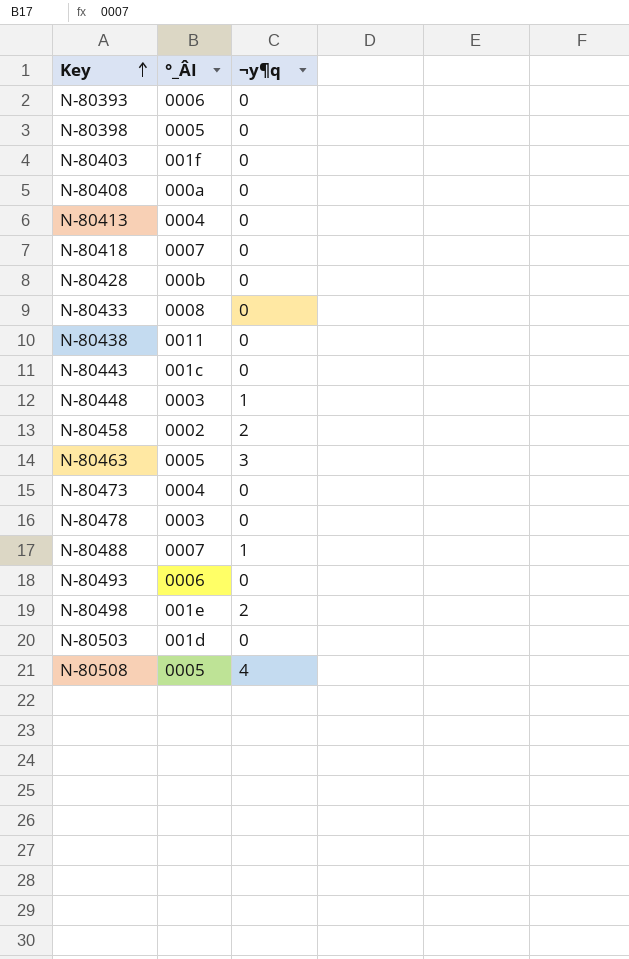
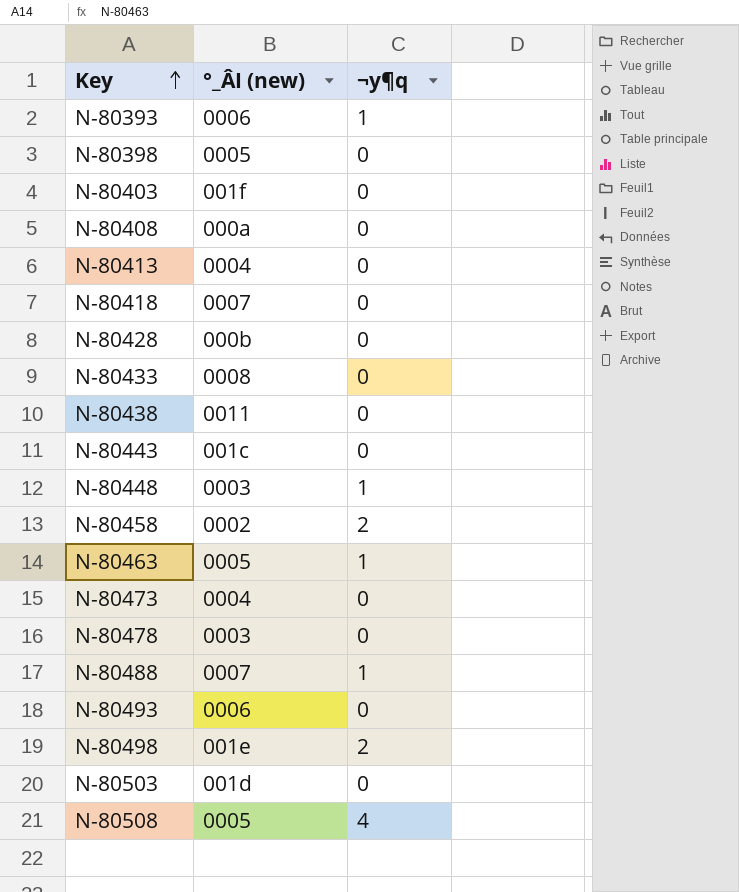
column name: °_ÂI -> °_ÂI (new)
N-80393 | ¬y¶q: 0 -> 1
N-80463 | ¬y¶q: 3 -> 1

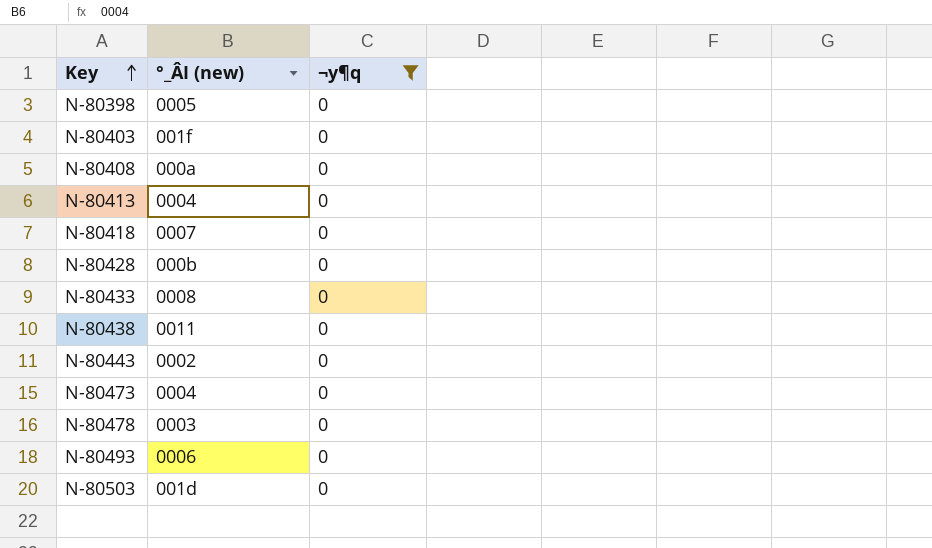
filter: none -> ¬y¶q = 0
N-80443 | °_ÂI (new): 001c -> 0002

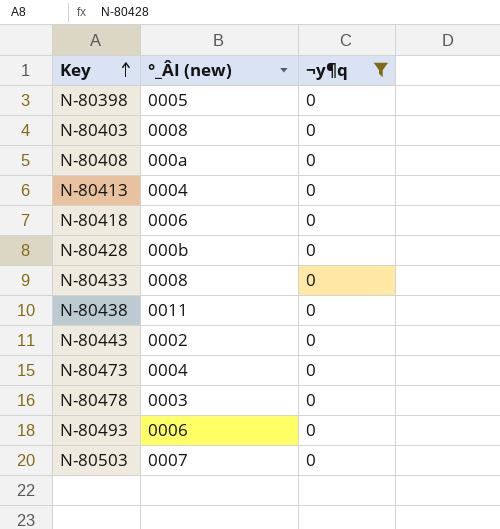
N-80403 | °_ÂI (new): 001f -> 0008
N-80418 | °_ÂI (new): 0007 -> 0006
N-80503 | °_ÂI (new): 001d -> 0007

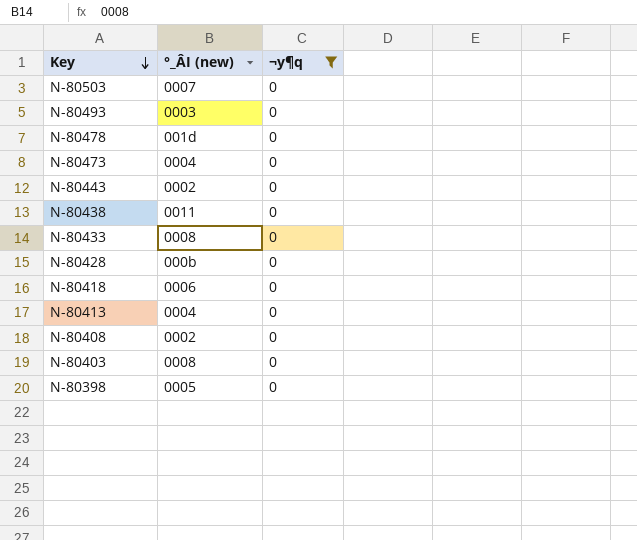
row order: Key ascending -> Key descending
N-80493 | °_ÂI (new): 0006 -> 0003
N-80478 | °_ÂI (new): 0003 -> 001d
N-80408 | °_ÂI (new): 000a -> 0002

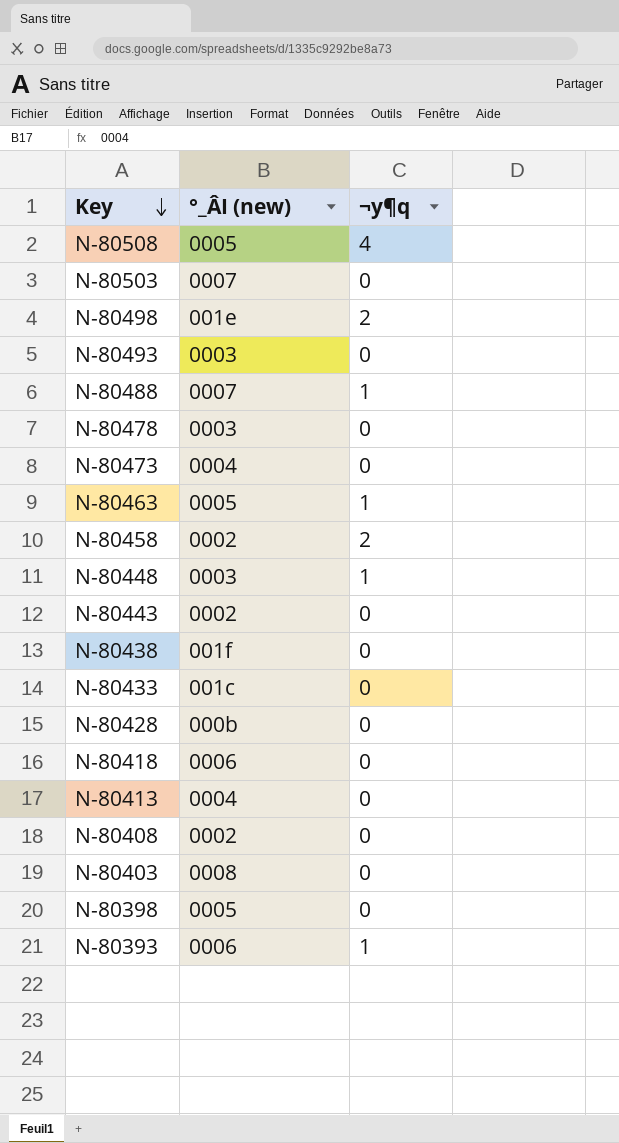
filter: ¬y¶q = 0 -> none
N-80478 | °_ÂI (new): 001d -> 0003
N-80438 | °_ÂI (new): 0011 -> 001f
N-80433 | °_ÂI (new): 0008 -> 001c

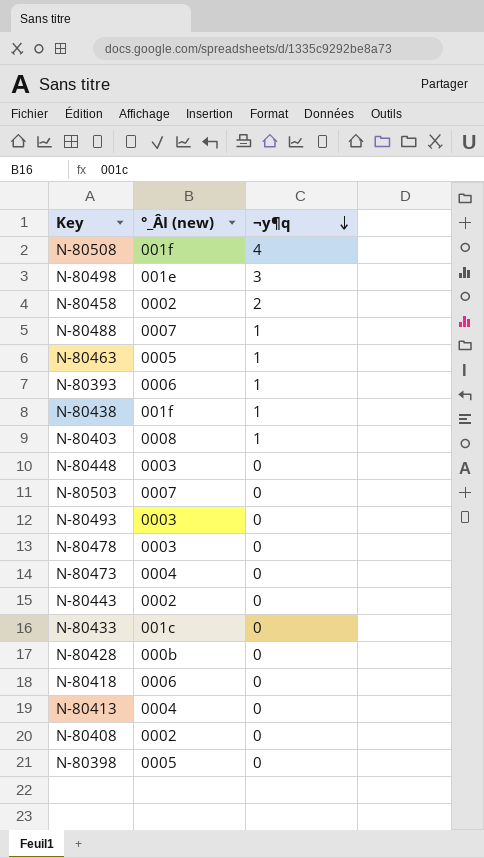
row order: Key descending -> ¬y¶q descending
N-80508 | °_ÂI (new): 0005 -> 001f
N-80498 | ¬y¶q: 2 -> 3
N-80438 | ¬y¶q: 0 -> 1
N-80403 | ¬y¶q: 0 -> 1
N-80448 | ¬y¶q: 1 -> 0

